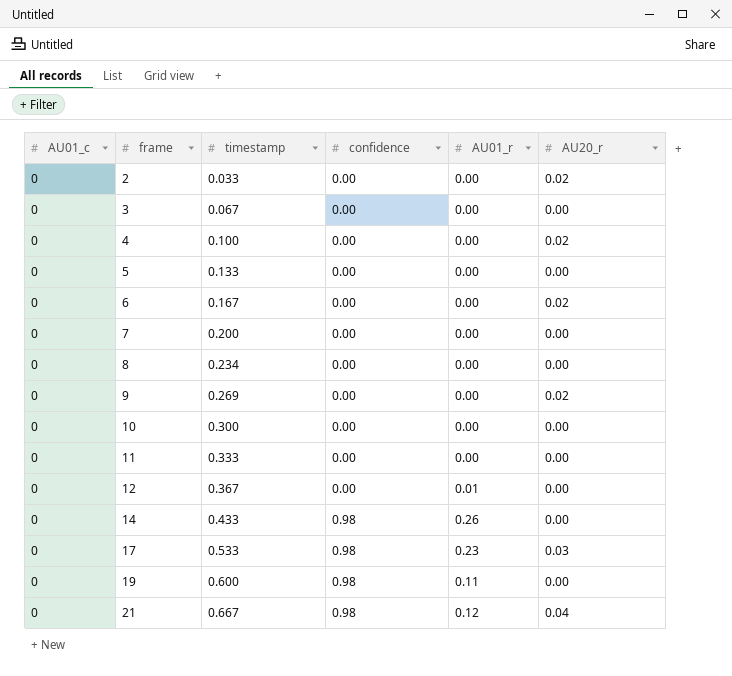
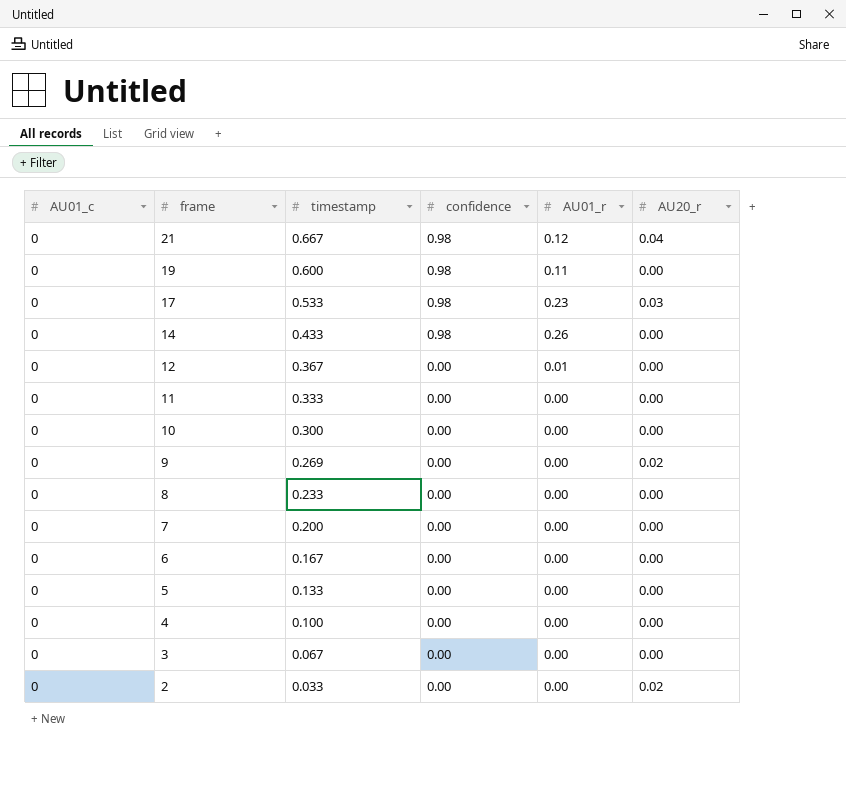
row order: frame ascending -> frame descending
8 | timestamp: 0.234 -> 0.233
6 | AU20_r: 0.02 -> 0.00
4 | AU20_r: 0.02 -> 0.00

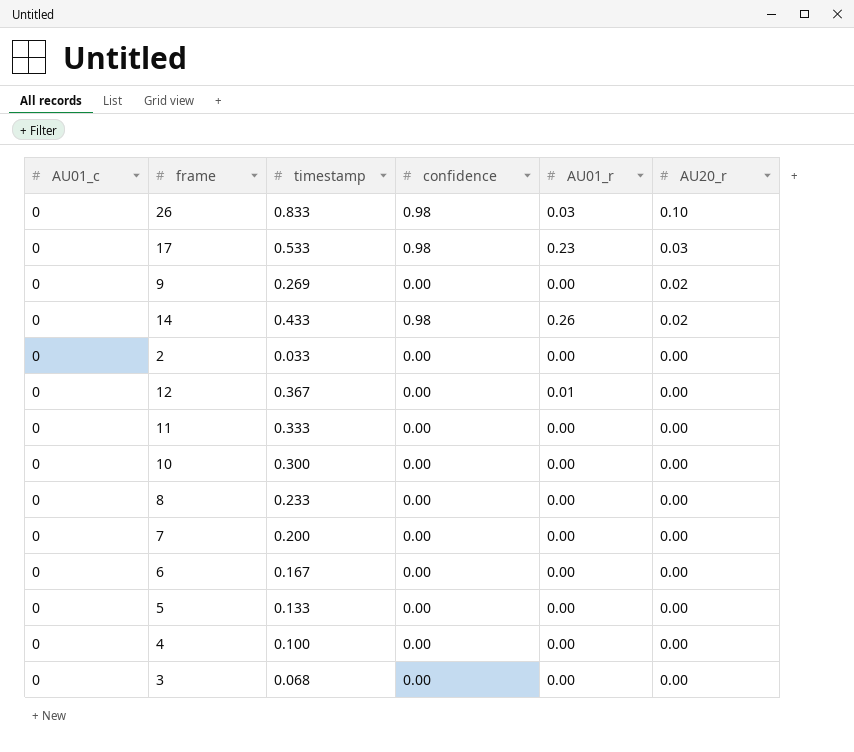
row order: frame descending -> AU20_r descending
row 21: 0 | 0.667 | 0.98 | 0.12 | 0.04 -> none
row 19: 0 | 0.600 | 0.98 | 0.11 | 0.00 -> none
row 26: none -> 0 | 0.833 | 0.98 | 0.03 | 0.10
14 | AU20_r: 0.00 -> 0.02
2 | AU20_r: 0.02 -> 0.00
3 | timestamp: 0.067 -> 0.068

